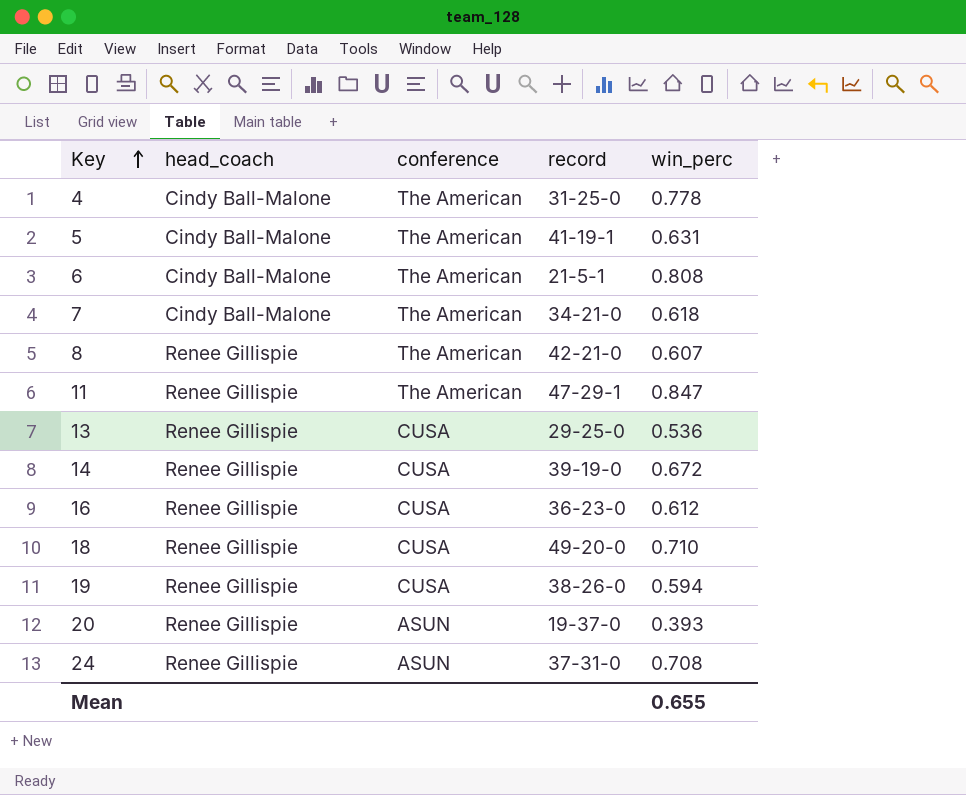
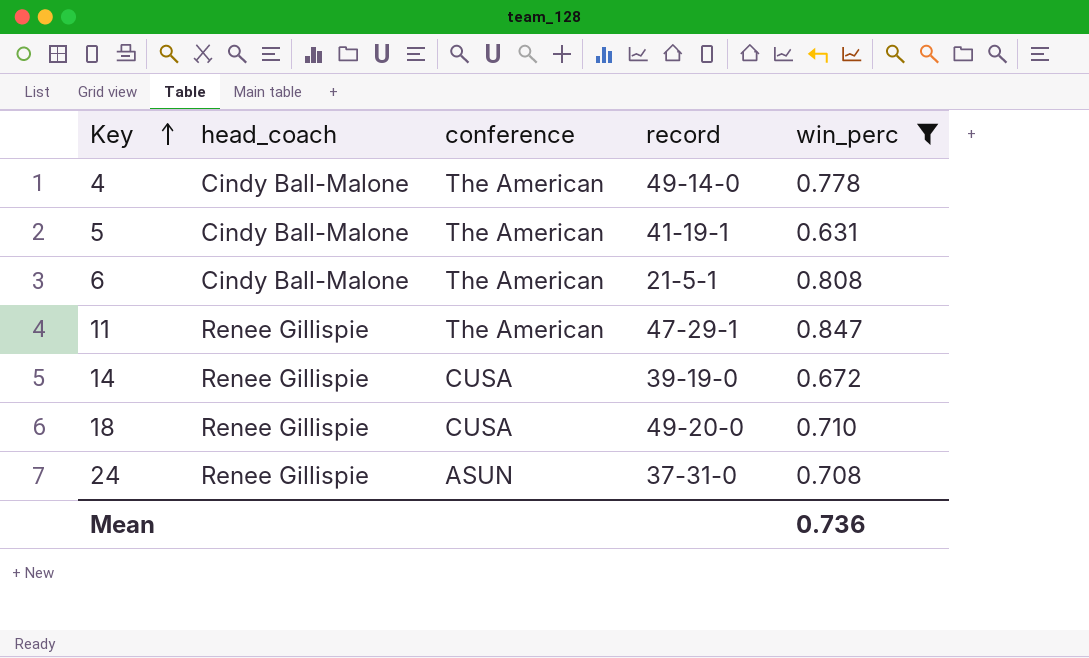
filter: none -> win_perc >= 0.631
4 | record: 31-25-0 -> 49-14-0
Mean | win_perc: 0.655 -> 0.736

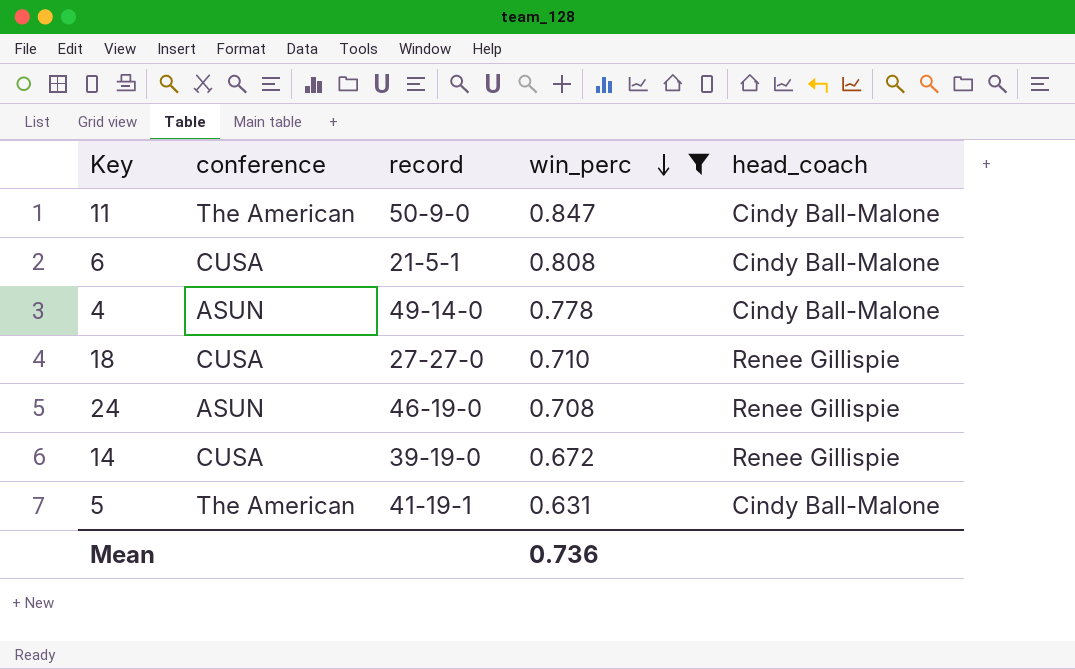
row order: Key ascending -> win_perc descending
column head_coach | position: 2 -> 5
11 | record: 47-29-1 -> 50-9-0
11 | head_coach: Renee Gillispie -> Cindy Ball-Malone
6 | conference: The American -> CUSA
4 | conference: The American -> ASUN
18 | record: 49-20-0 -> 27-27-0
24 | record: 37-31-0 -> 46-19-0

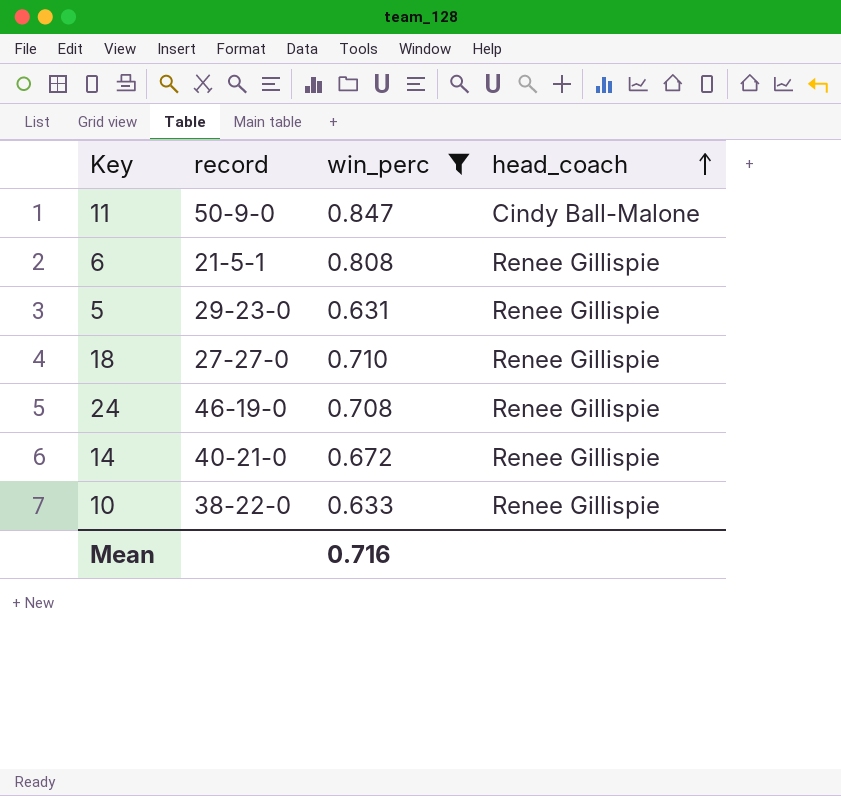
row order: win_perc descending -> head_coach ascending
column conference | position: 2 -> none
row 4: ASUN | 49-14-0 | 0.778 | Cindy Ball-Malone -> none
6 | head_coach: Cindy Ball-Malone -> Renee Gillispie
5 | record: 41-19-1 -> 29-23-0
5 | head_coach: Cindy Ball-Malone -> Renee Gillispie
14 | record: 39-19-0 -> 40-21-0
row 10: none -> 38-22-0 | 0.633 | Renee Gillispie
Mean | win_perc: 0.736 -> 0.716

